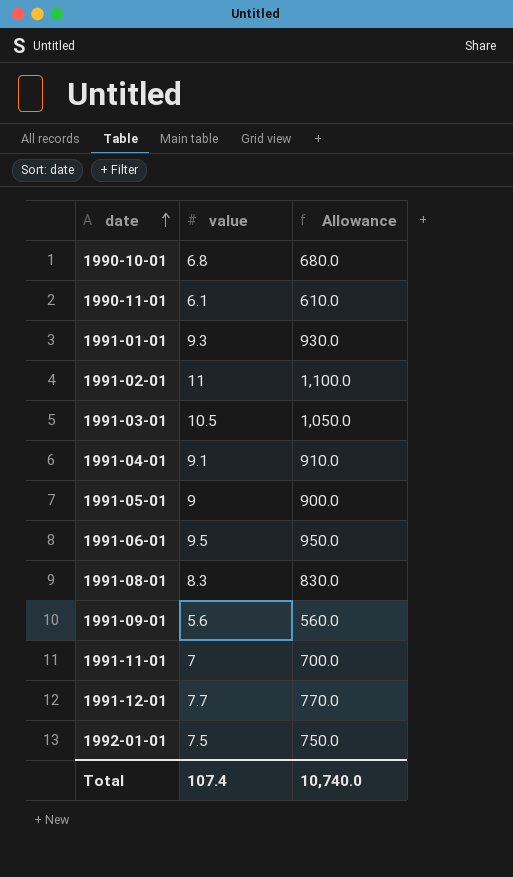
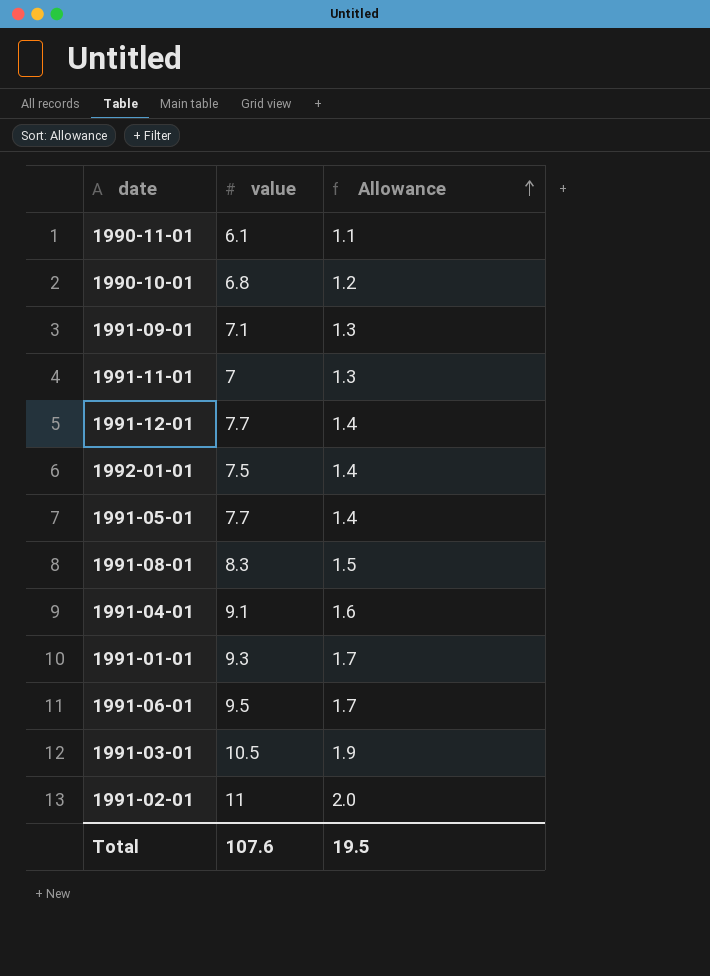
row order: date ascending -> Allowance ascending
column Allowance | formula: [value] * 100 -> [value] * 0.18
1991-09-01 | value: 5.6 -> 7.1
1991-05-01 | value: 9 -> 7.7
Total | value: 107.4 -> 107.6
Total | Allowance: 10,740.0 -> 19.5

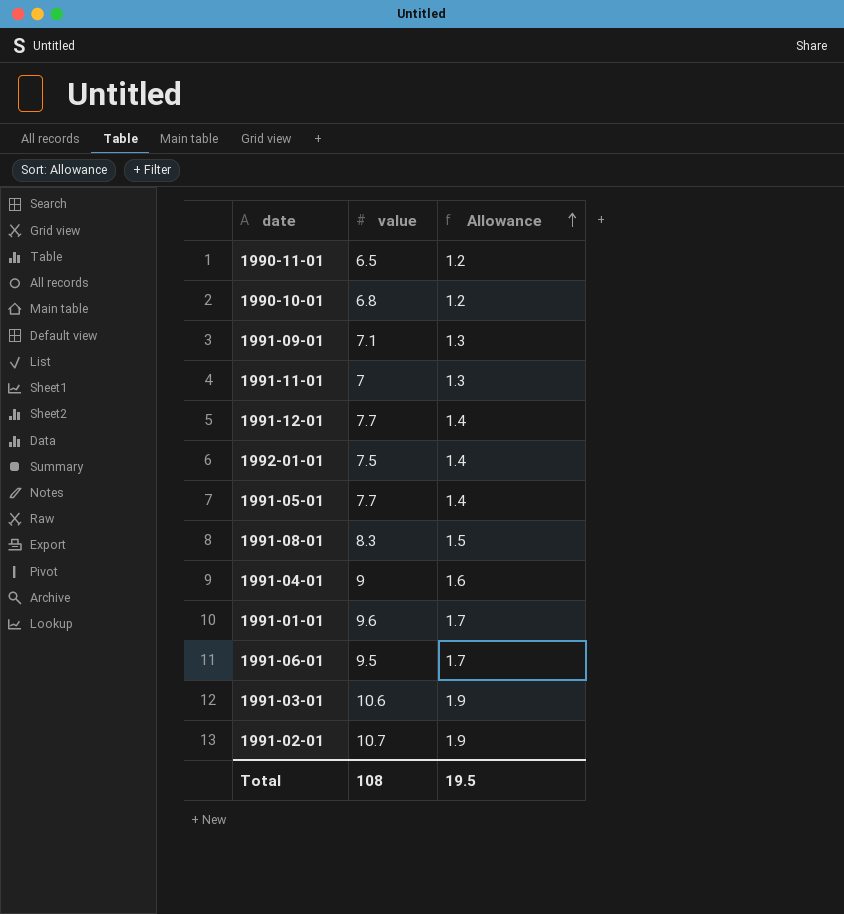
1990-11-01 | value: 6.1 -> 6.5
1990-11-01 | Allowance: 1.1 -> 1.2
1991-04-01 | value: 9.1 -> 9
1991-01-01 | value: 9.3 -> 9.6
1991-03-01 | value: 10.5 -> 10.6
1991-02-01 | value: 11 -> 10.7
1991-02-01 | Allowance: 2.0 -> 1.9
Total | value: 107.6 -> 108

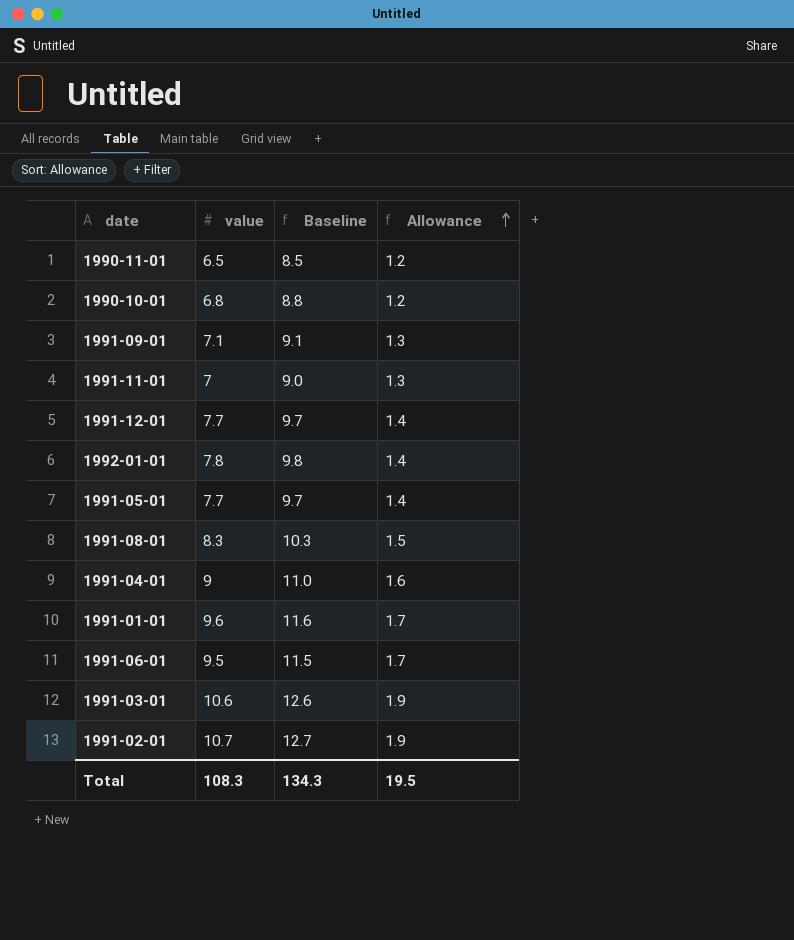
column Baseline | formula: none -> [value] + 2
1992-01-01 | value: 7.5 -> 7.8
Total | value: 108 -> 108.3

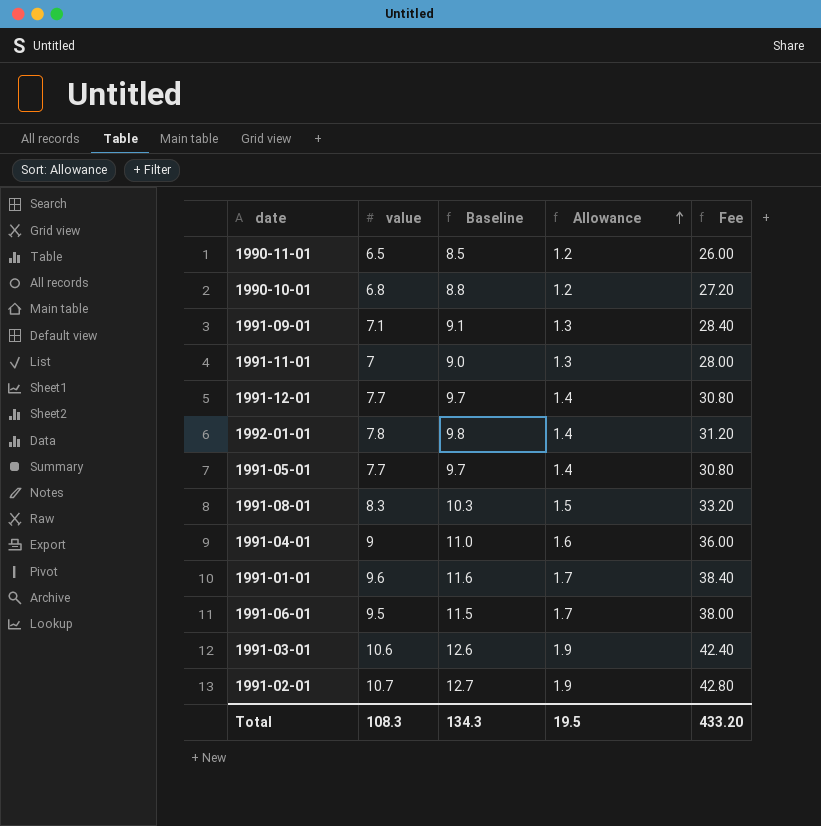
column Fee | formula: none -> [value] * 4

